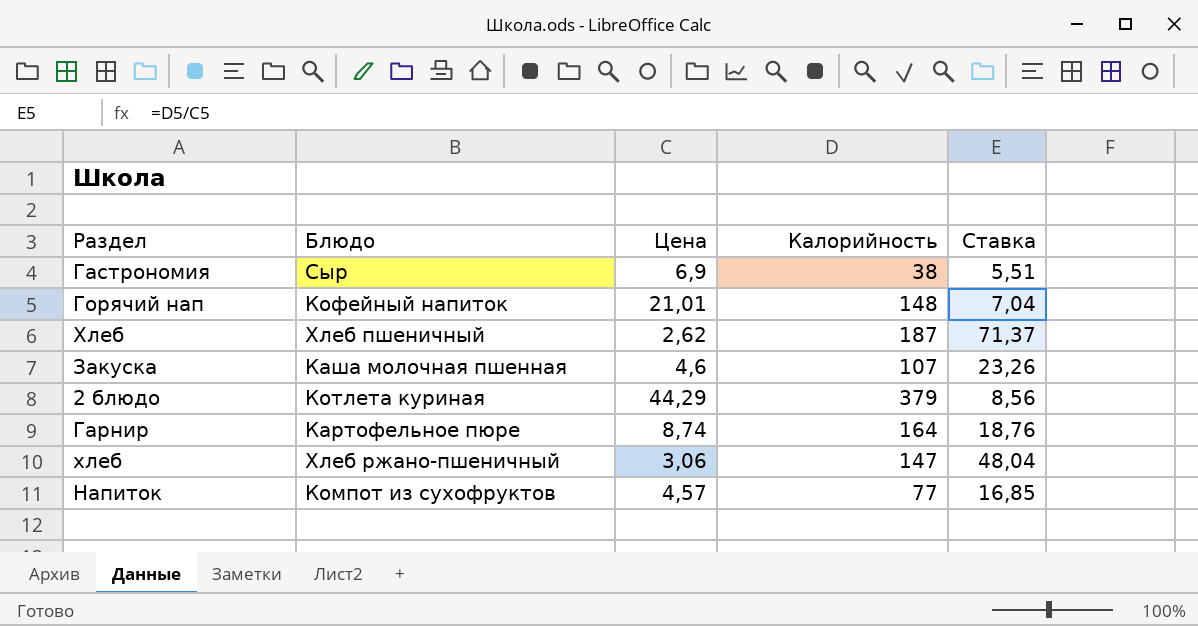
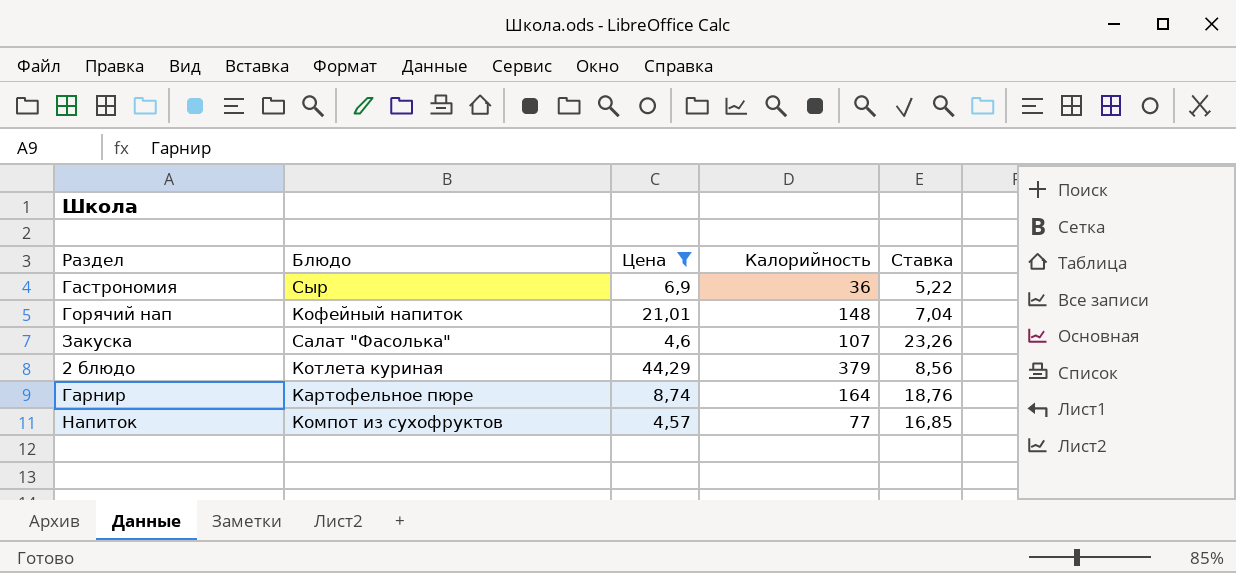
filter: none -> Цена >= 4,57
Гастрономия | Калорийность: 38 -> 36
Гастрономия | Ставка: 5,51 -> 5,22
Закуска | Блюдо: Каша молочная пшенная -> Салат "Фасолька"

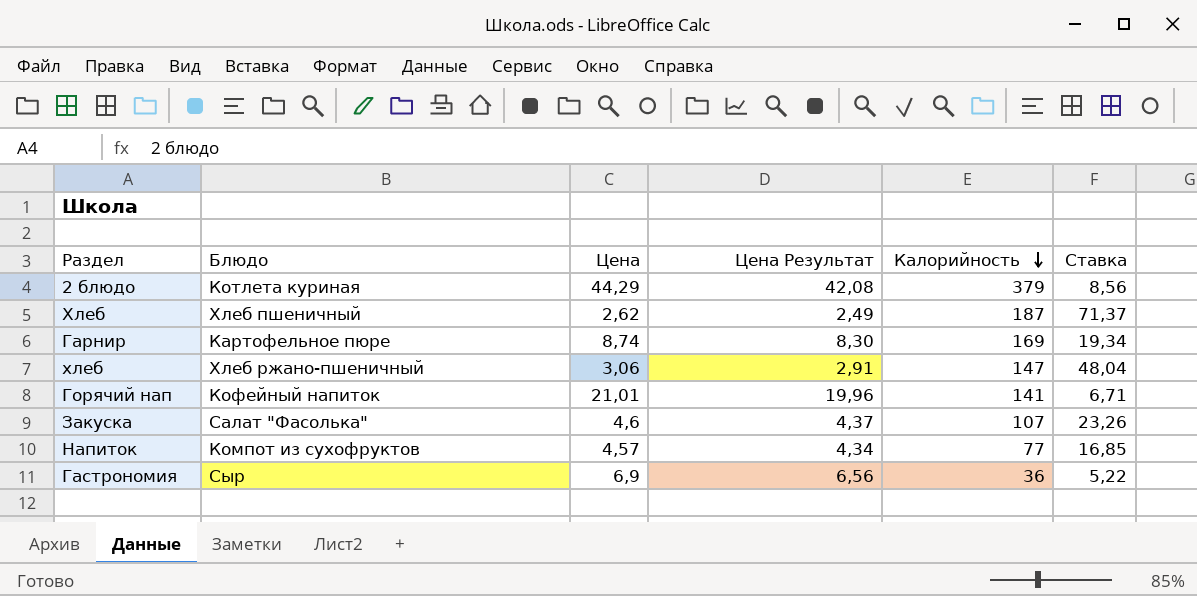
filter: Цена >= 4,57 -> none
row order: none -> Калорийность descending
column Цена Результат | formula: none -> [Цена] * 0,95
Гарнир | Калорийность: 164 -> 169
Гарнир | Ставка: 18,76 -> 19,34
Горячий нап | Калорийность: 148 -> 141
Горячий нап | Ставка: 7,04 -> 6,71

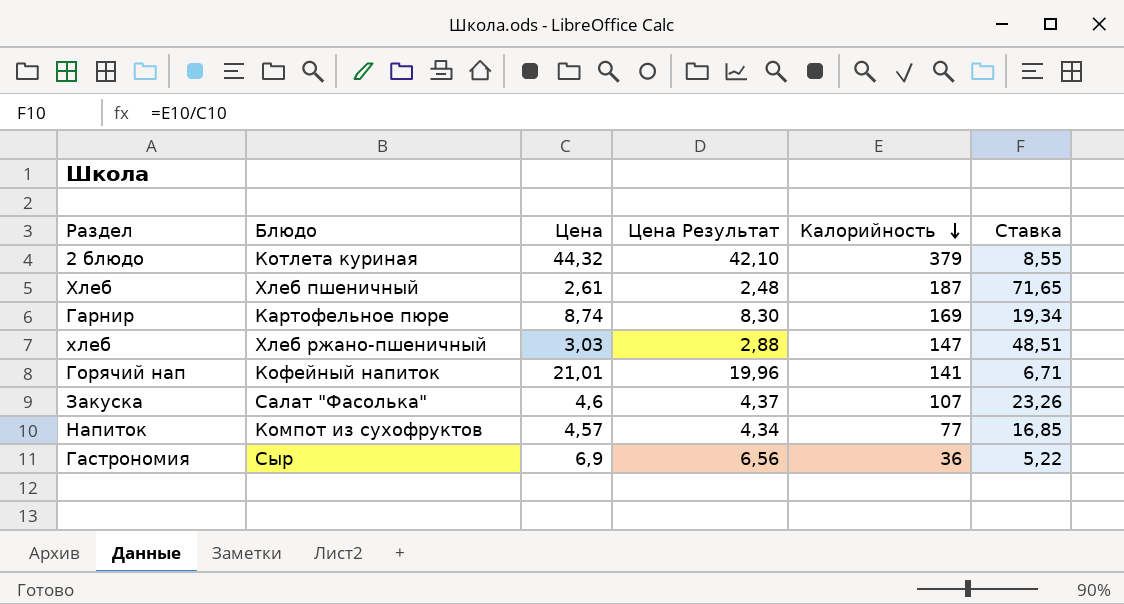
2 блюдо | Цена: 44,29 -> 44,32
2 блюдо | Цена Результат: 42,08 -> 42,10
2 блюдо | Ставка: 8,56 -> 8,55
Хлеб | Цена: 2,62 -> 2,61
Хлеб | Цена Результат: 2,49 -> 2,48
Хлеб | Ставка: 71,37 -> 71,65
хлеб | Цена: 3,06 -> 3,03
хлеб | Цена Результат: 2,91 -> 2,88
хлеб | Ставка: 48,04 -> 48,51

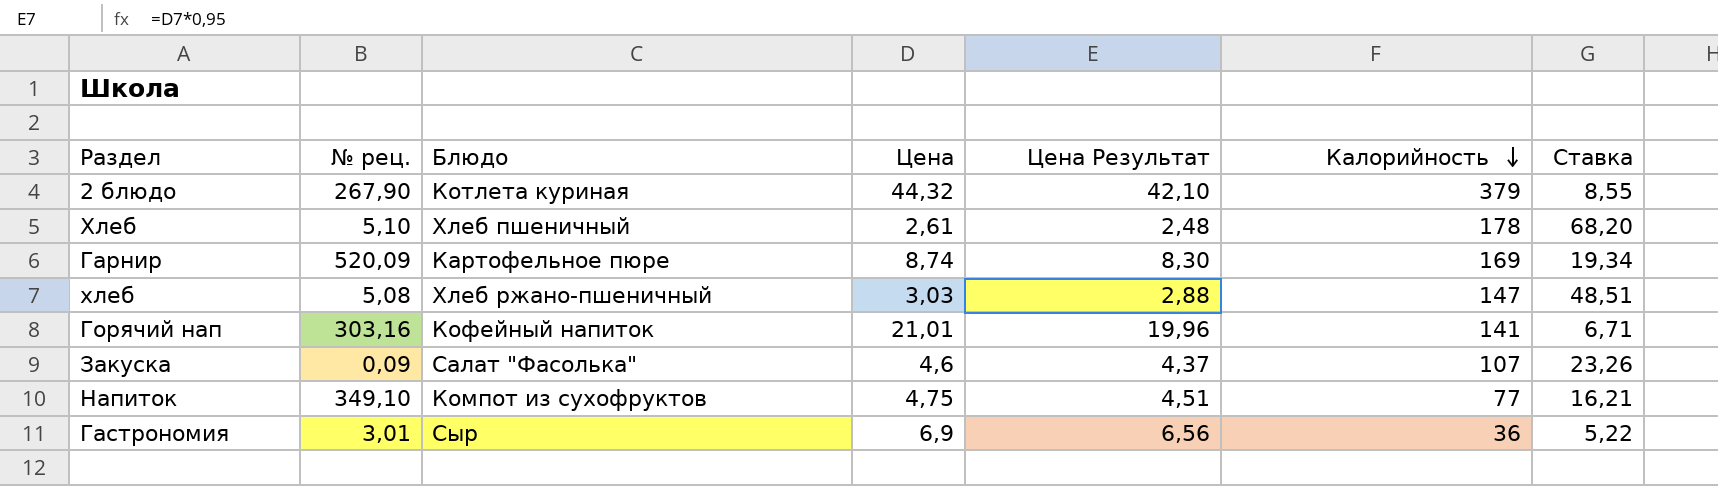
column № рец. | position: none -> 2
Хлеб | Калорийность: 187 -> 178
Хлеб | Ставка: 71,65 -> 68,20
Напиток | Цена: 4,57 -> 4,75
Напиток | Цена Результат: 4,34 -> 4,51
Напиток | Ставка: 16,85 -> 16,21

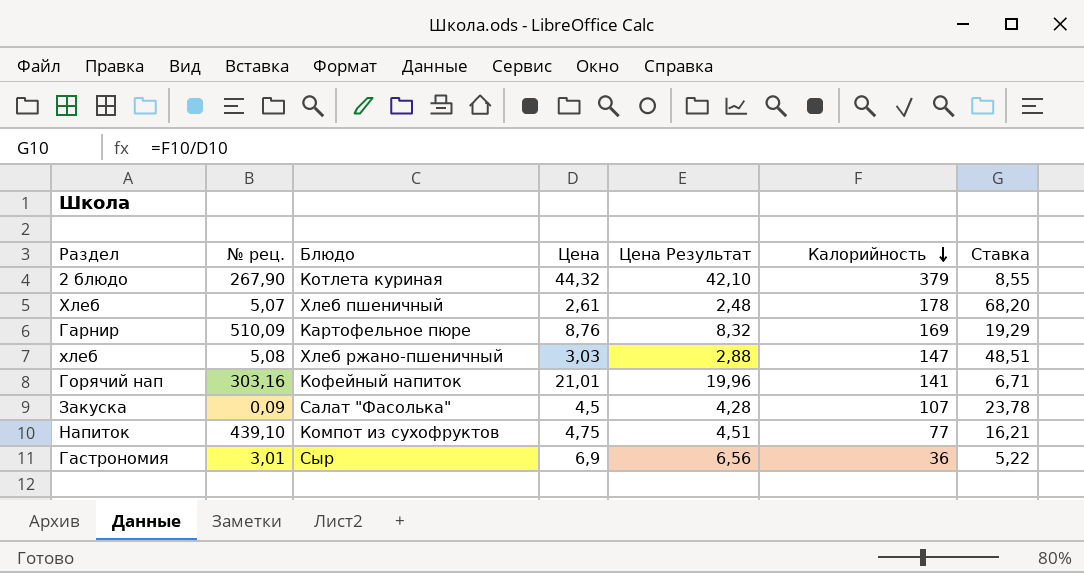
Хлеб | № рец.: 5,10 -> 5,07
Гарнир | № рец.: 520,09 -> 510,09
Гарнир | Цена: 8,74 -> 8,76
Гарнир | Цена Результат: 8,30 -> 8,32
Гарнир | Ставка: 19,34 -> 19,29
Закуска | Цена: 4,6 -> 4,5
Закуска | Цена Результат: 4,37 -> 4,28
Закуска | Ставка: 23,26 -> 23,78
Напиток | № рец.: 349,10 -> 439,10

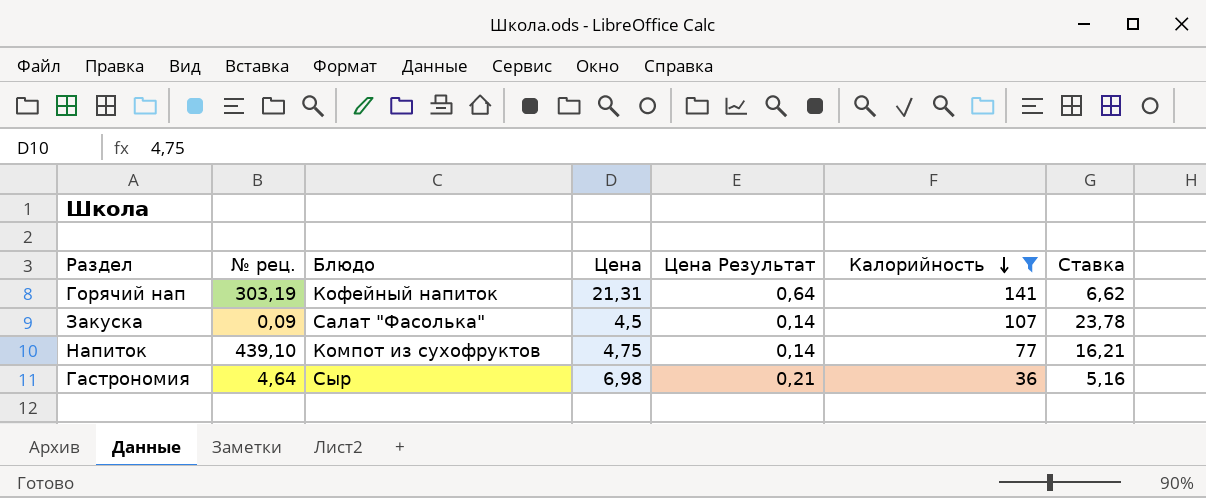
filter: none -> Калорийность <= 141
column Цена Результат | formula: [Цена] * 0,95 -> [Цена] * 0,03
Горячий нап | № рец.: 303,16 -> 303,19
Горячий нап | Цена: 21,01 -> 21,31
Горячий нап | Ставка: 6,71 -> 6,62
Гастрономия | № рец.: 3,01 -> 4,64
Гастрономия | Цена: 6,9 -> 6,98
Гастрономия | Ставка: 5,22 -> 5,16

